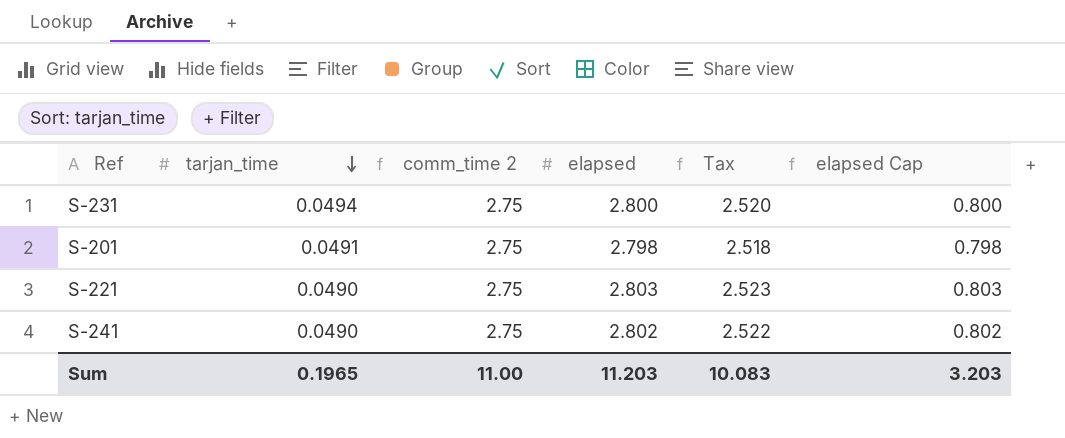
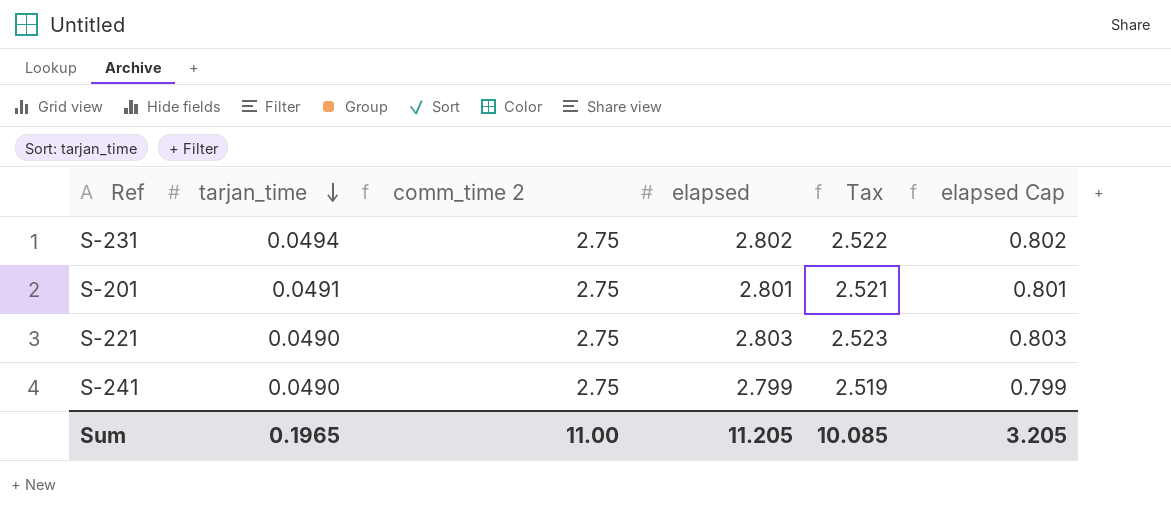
S-231 | elapsed: 2.800 -> 2.802
S-231 | Tax: 2.520 -> 2.522
S-231 | elapsed Cap: 0.800 -> 0.802
S-201 | elapsed: 2.798 -> 2.801
S-201 | Tax: 2.518 -> 2.521
S-201 | elapsed Cap: 0.798 -> 0.801
S-241 | elapsed: 2.802 -> 2.799
S-241 | Tax: 2.522 -> 2.519
S-241 | elapsed Cap: 0.802 -> 0.799
Sum | elapsed: 11.203 -> 11.205
Sum | Tax: 10.083 -> 10.085
Sum | elapsed Cap: 3.203 -> 3.205

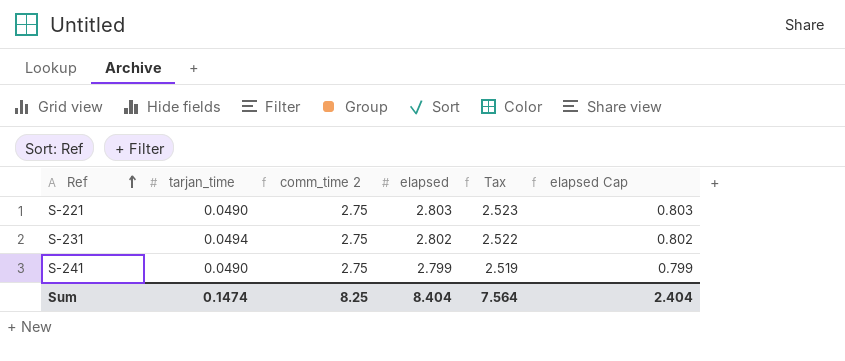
row order: tarjan_time descending -> Ref ascending
row S-201: 0.0491 | 2.75 | 2.801 | 2.521 | 0.801 -> none
Sum | tarjan_time: 0.1965 -> 0.1474
Sum | comm_time 2: 11.00 -> 8.25
Sum | elapsed: 11.205 -> 8.404
Sum | Tax: 10.085 -> 7.564
Sum | elapsed Cap: 3.205 -> 2.404

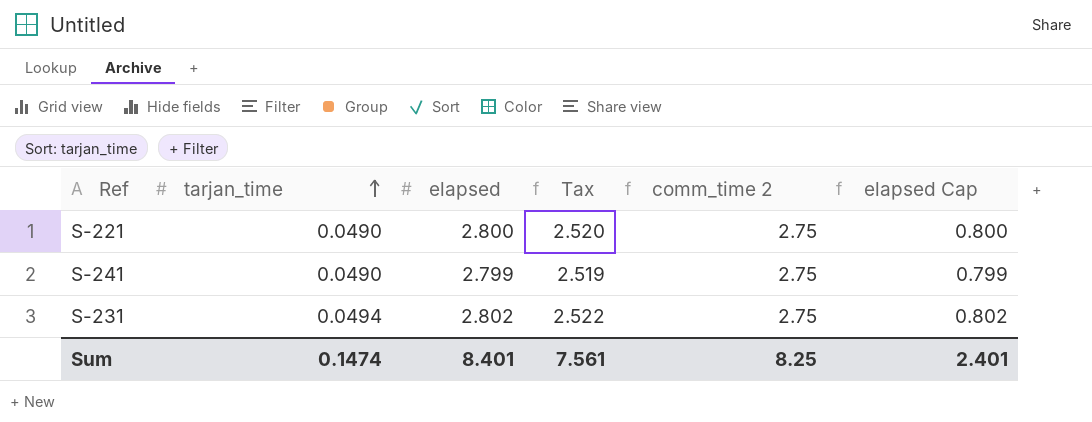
row order: Ref ascending -> tarjan_time ascending
column comm_time 2 | position: 3 -> 5
S-221 | elapsed: 2.803 -> 2.800
S-221 | Tax: 2.523 -> 2.520
S-221 | elapsed Cap: 0.803 -> 0.800
Sum | elapsed: 8.404 -> 8.401
Sum | Tax: 7.564 -> 7.561
Sum | elapsed Cap: 2.404 -> 2.401

